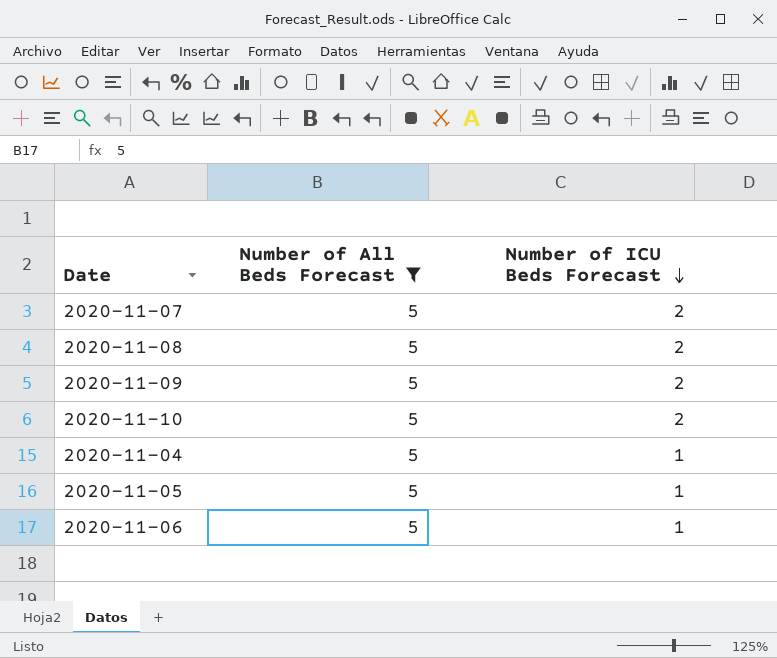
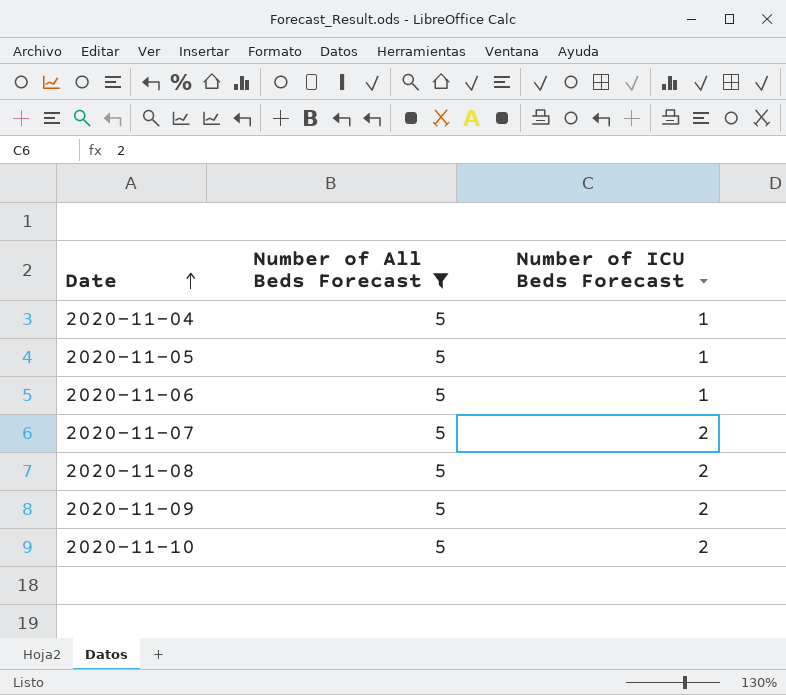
row order: Number of ICU Beds Forecast descending -> Date ascending

